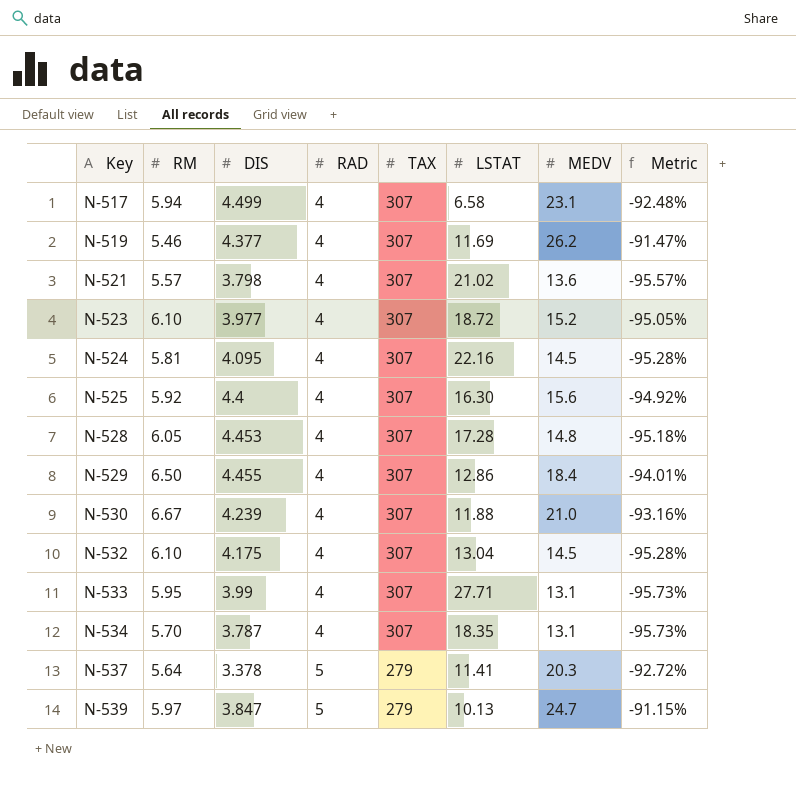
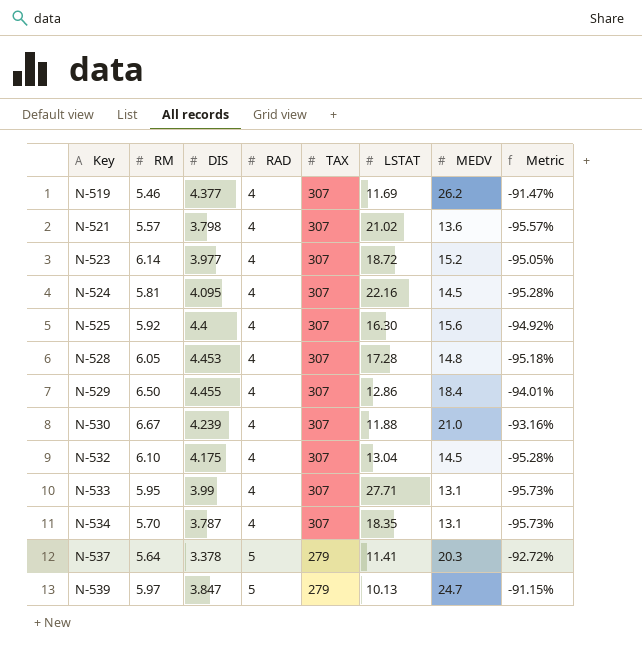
row N-517: 5.94 | 4.499 | 4 | 307 | 6.58 | 23.1 | -92.48% -> none
N-523 | RM: 6.10 -> 6.14

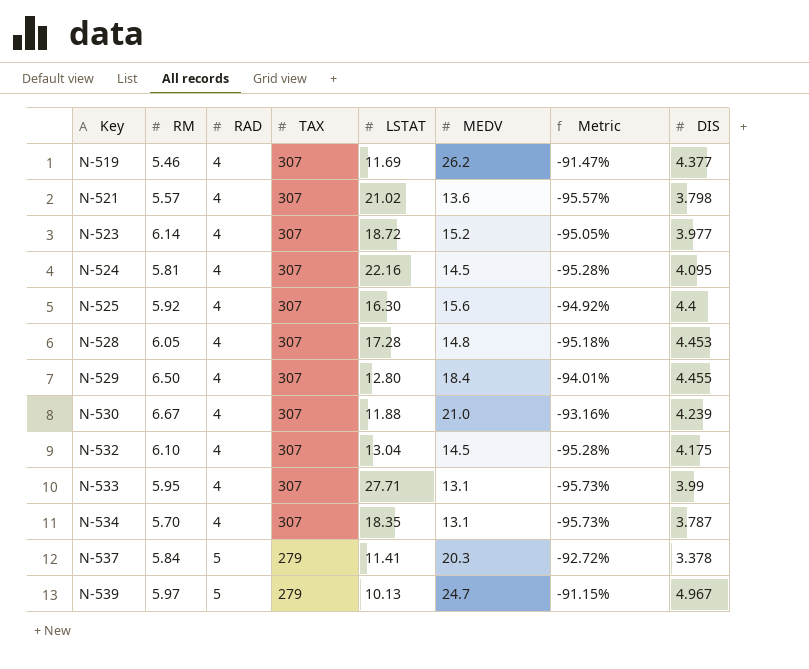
column DIS | position: 3 -> 8
N-529 | LSTAT: 12.86 -> 12.80
N-537 | RM: 5.64 -> 5.84
N-539 | DIS: 3.847 -> 4.967

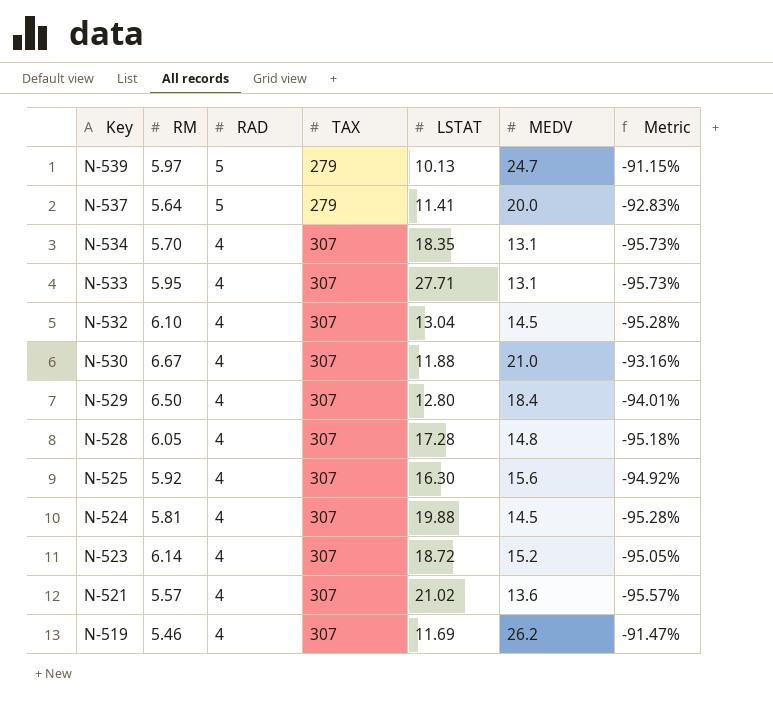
row order: Key ascending -> Key descending
column DIS | position: 8 -> none
N-537 | RM: 5.84 -> 5.64
N-537 | MEDV: 20.3 -> 20.0
N-537 | Metric: -92.72% -> -92.83%
N-524 | LSTAT: 22.16 -> 19.88

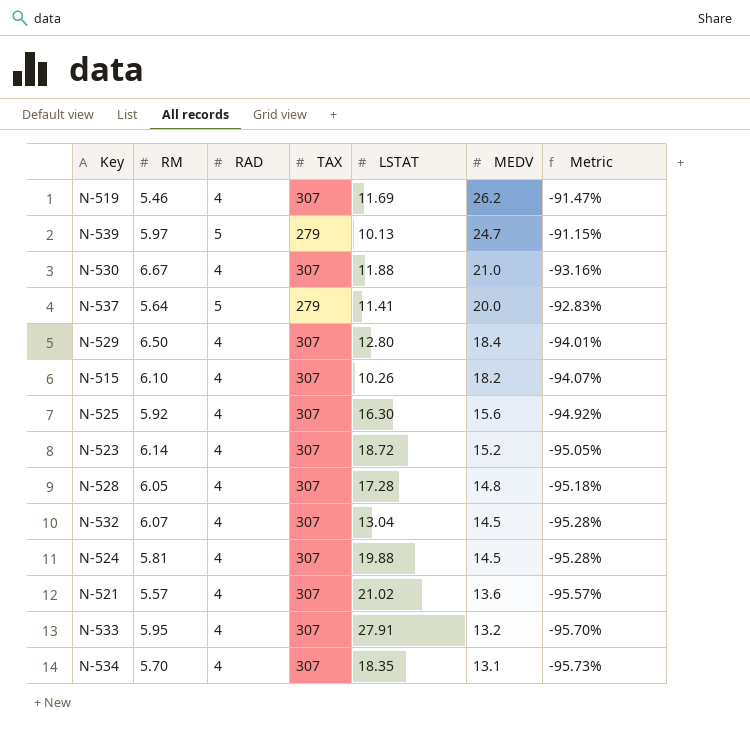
row order: Key descending -> MEDV descending
row N-515: none -> 6.10 | 4 | 307 | 10.26 | 18.2 | -94.07%
N-532 | RM: 6.10 -> 6.07
N-533 | LSTAT: 27.71 -> 27.91
N-533 | MEDV: 13.1 -> 13.2
N-533 | Metric: -95.73% -> -95.70%

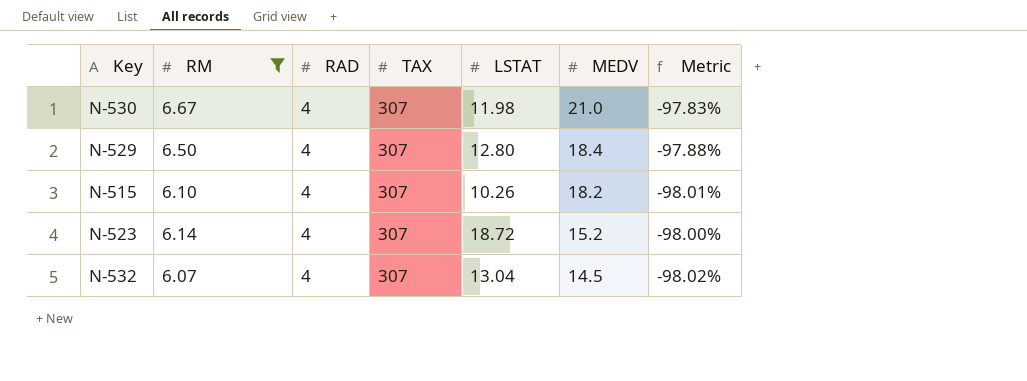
filter: none -> RM >= 6.07
column Metric | formula: ([MEDV] - [TAX]) / [TAX] -> ([RM] - [TAX]) / [TAX]
N-530 | LSTAT: 11.88 -> 11.98

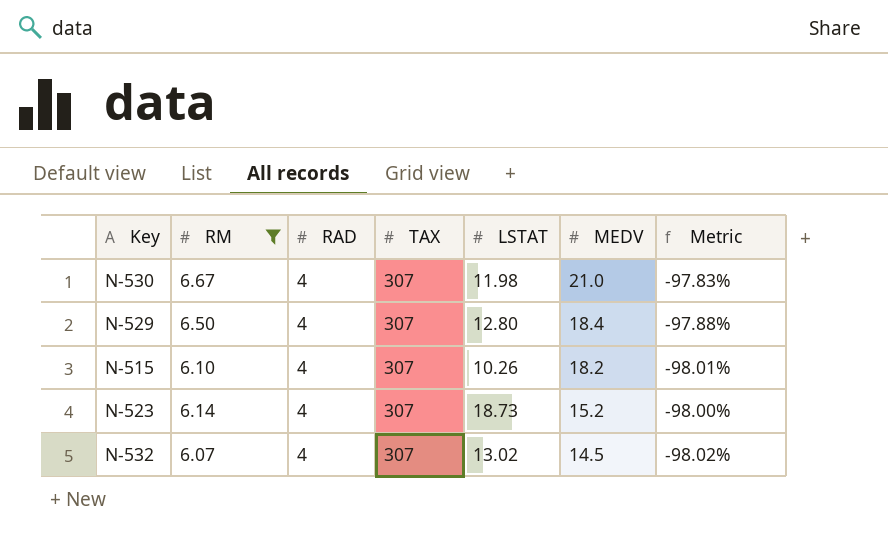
N-523 | LSTAT: 18.72 -> 18.73
N-532 | LSTAT: 13.04 -> 13.02

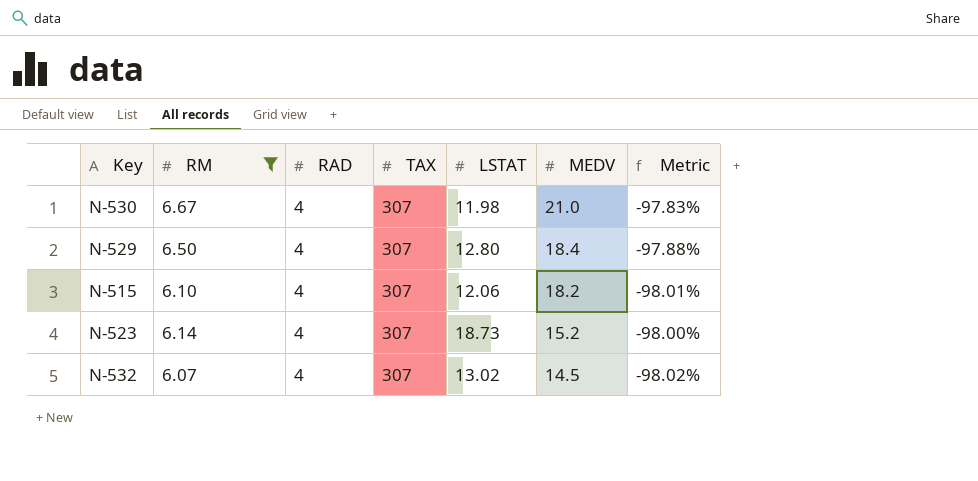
N-515 | LSTAT: 10.26 -> 12.06

